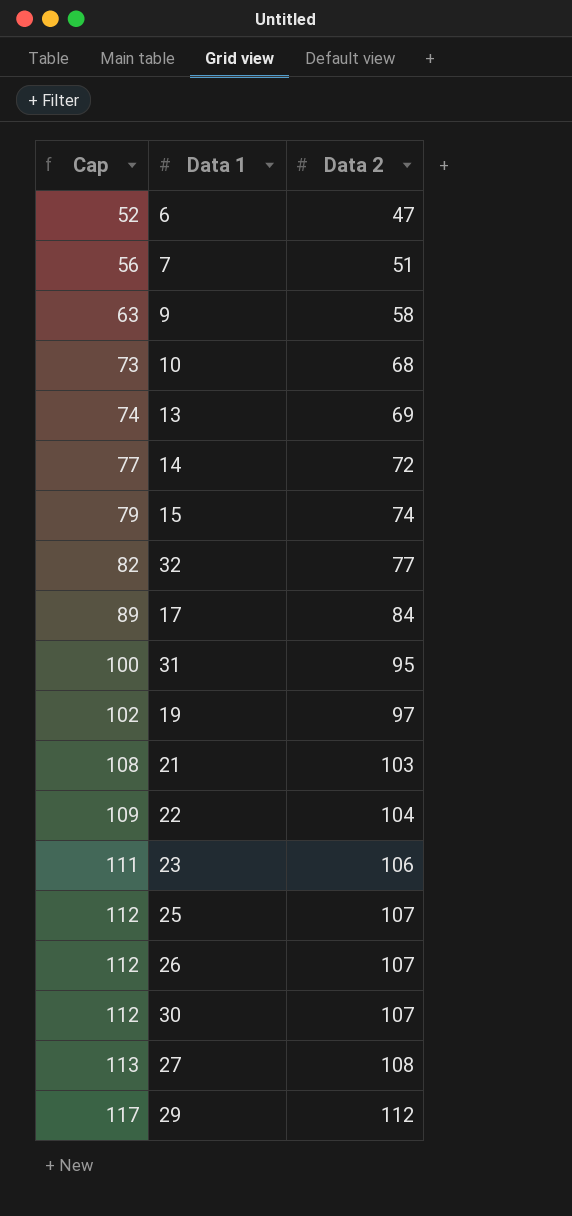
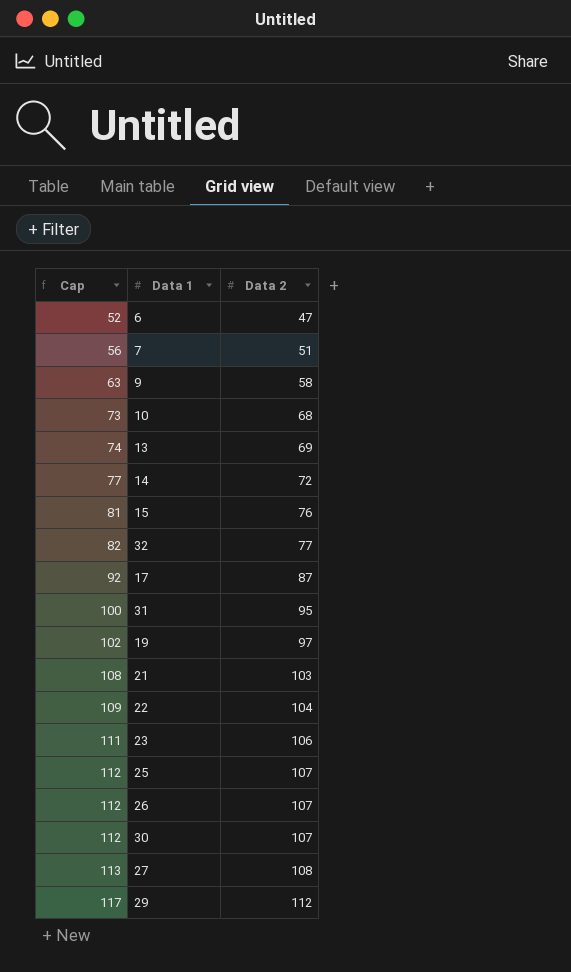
15 | Cap: 79 -> 81
15 | Data 2: 74 -> 76
17 | Cap: 89 -> 92
17 | Data 2: 84 -> 87

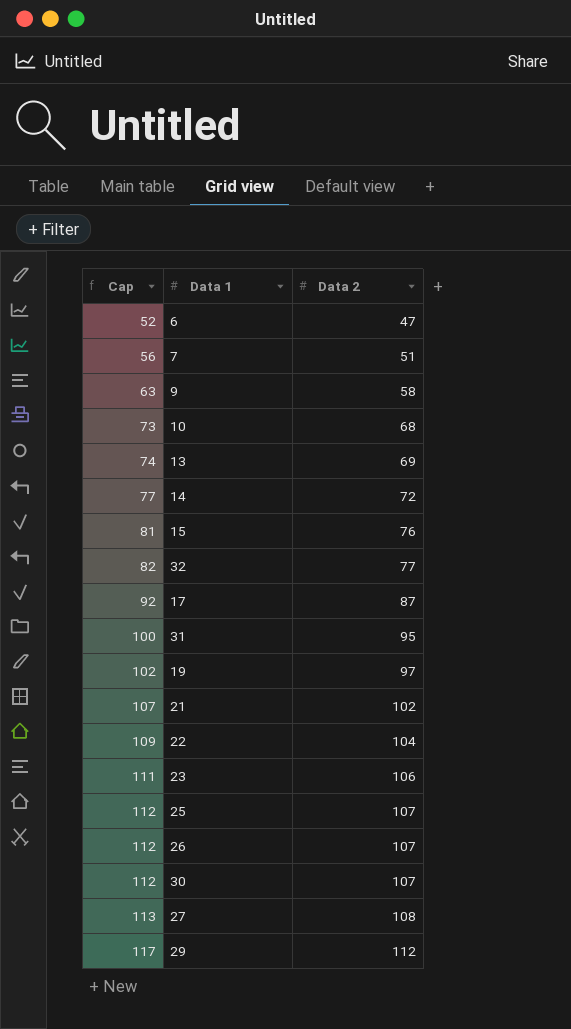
21 | Cap: 108 -> 107
21 | Data 2: 103 -> 102

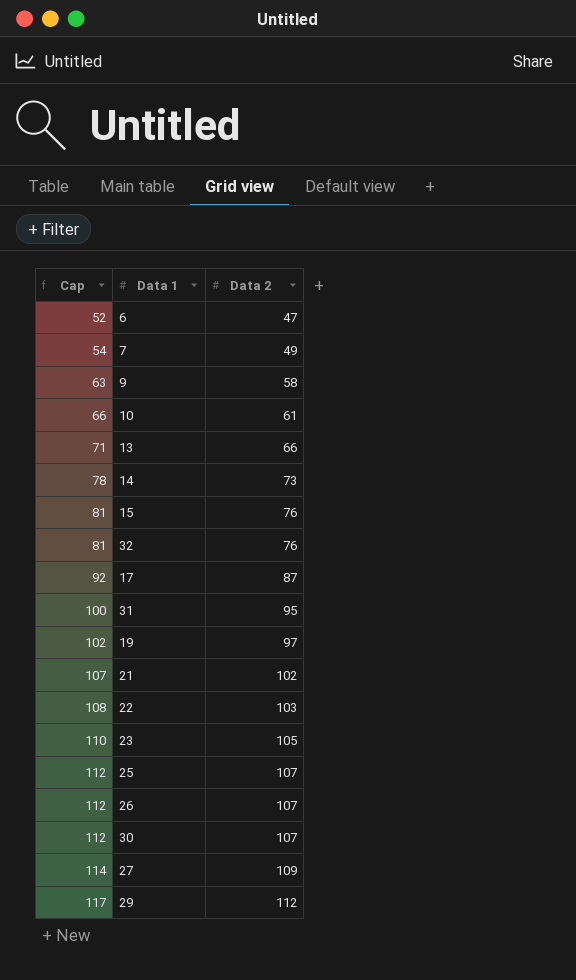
7 | Cap: 56 -> 54
7 | Data 2: 51 -> 49
10 | Cap: 73 -> 66
10 | Data 2: 68 -> 61
13 | Cap: 74 -> 71
13 | Data 2: 69 -> 66
14 | Cap: 77 -> 78
14 | Data 2: 72 -> 73
32 | Cap: 82 -> 81
32 | Data 2: 77 -> 76
22 | Cap: 109 -> 108
22 | Data 2: 104 -> 103
23 | Cap: 111 -> 110
23 | Data 2: 106 -> 105
27 | Cap: 113 -> 114
27 | Data 2: 108 -> 109

